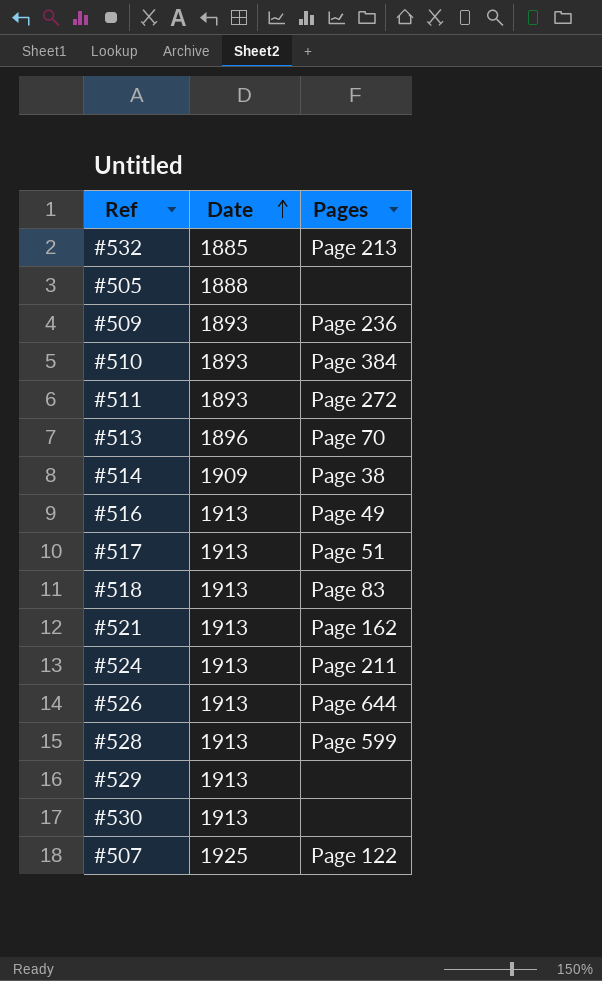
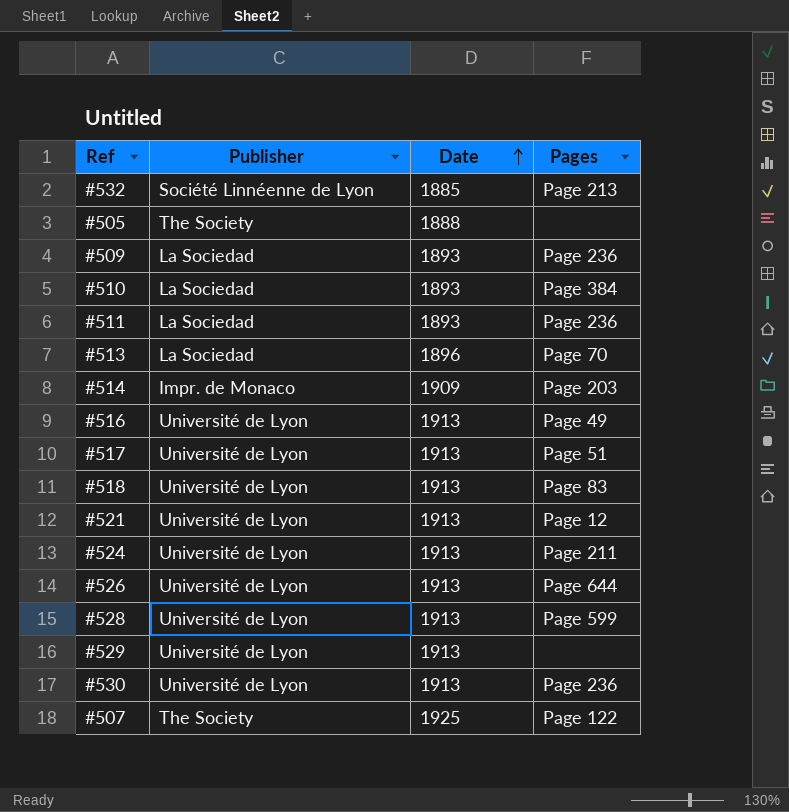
column Publisher | position: none -> 2
#511 | Pages: Page 272 -> Page 236
#514 | Pages: Page 38 -> Page 203
#521 | Pages: Page 162 -> Page 12
#530 | Pages: none -> Page 236

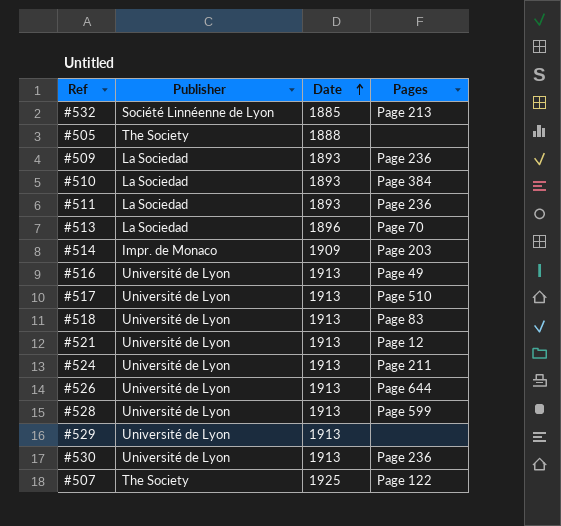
#517 | Pages: Page 51 -> Page 510

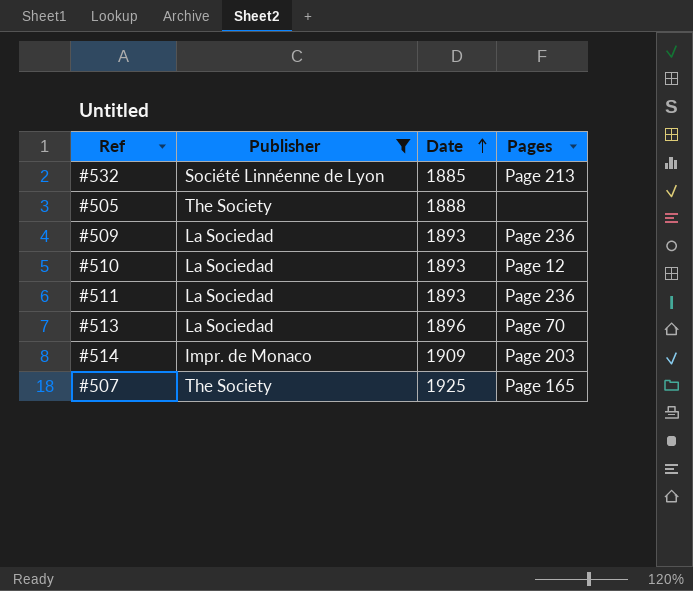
filter: none -> Publisher != Université de Lyon
#510 | Pages: Page 384 -> Page 12
#507 | Pages: Page 122 -> Page 165

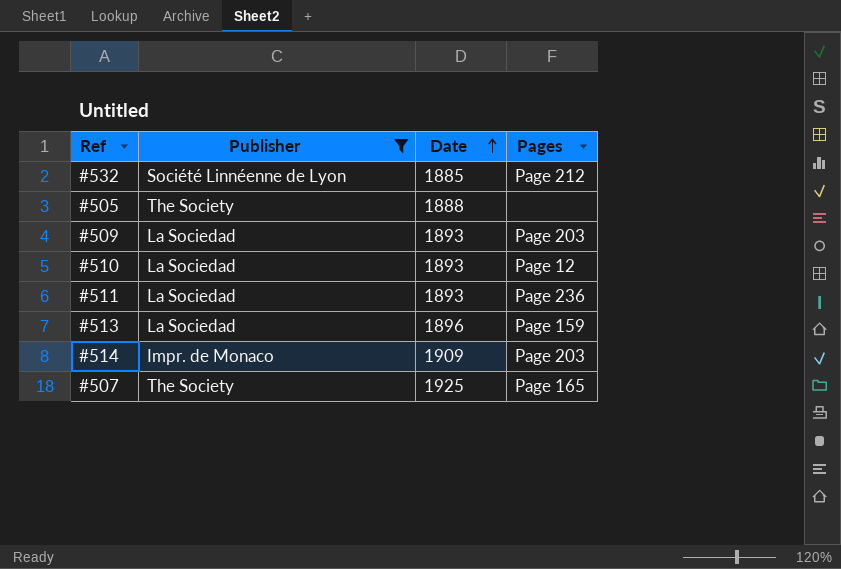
#532 | Pages: Page 213 -> Page 212
#509 | Pages: Page 236 -> Page 203
#513 | Pages: Page 70 -> Page 159

